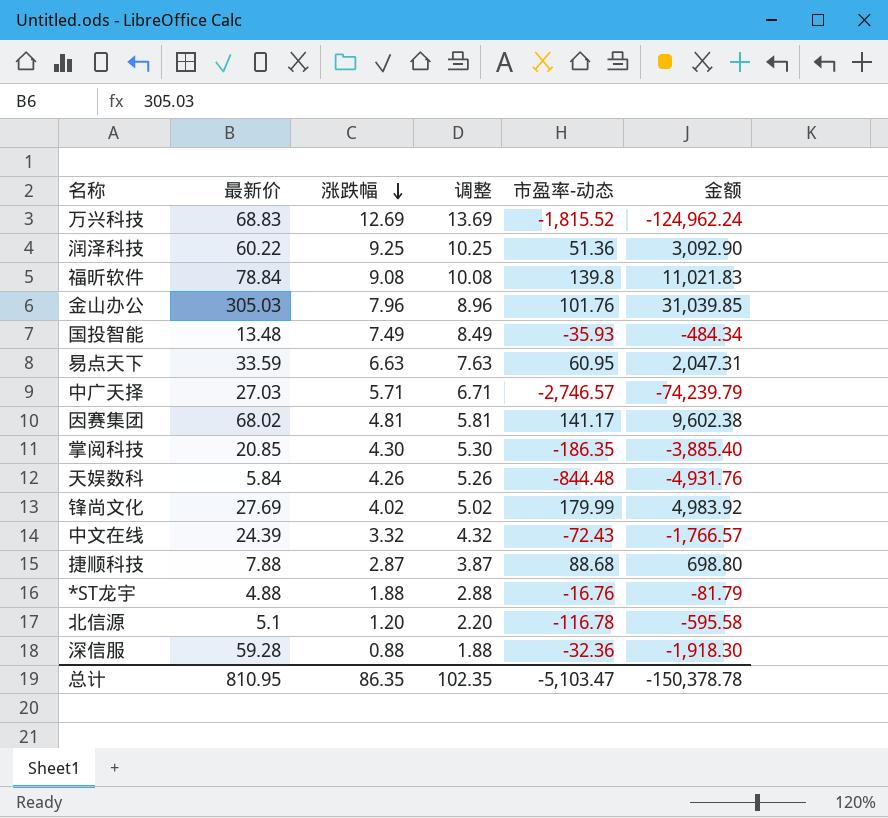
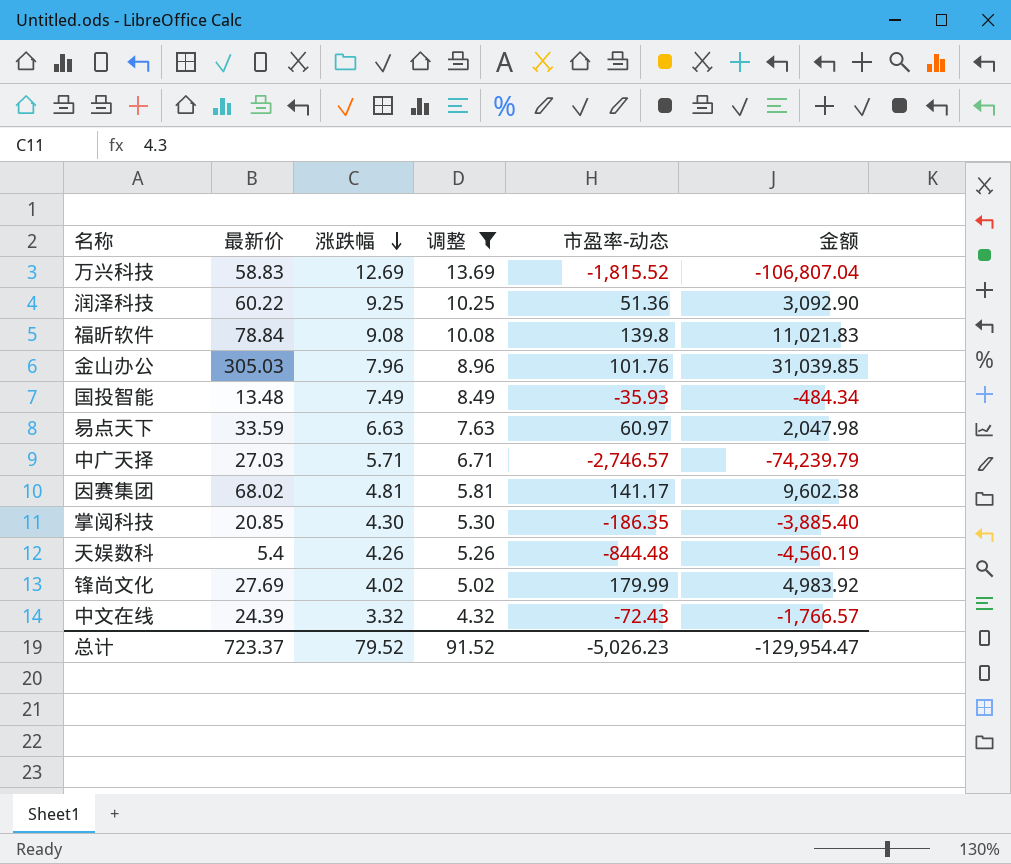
filter: none -> 调整 >= 4.32
万兴科技 | 最新价: 68.83 -> 58.83
万兴科技 | 金额: -124,962.24 -> -106,807.04
易点天下 | 市盈率-动态: 60.95 -> 60.97
易点天下 | 金额: 2,047.31 -> 2,047.98
天娱数科 | 最新价: 5.84 -> 5.4
天娱数科 | 金额: -4,931.76 -> -4,560.19
总计 | 最新价: 810.95 -> 723.37
总计 | 涨跌幅: 86.35 -> 79.52
总计 | 调整: 102.35 -> 91.52
总计 | 市盈率-动态: -5,103.47 -> -5,026.23
总计 | 金额: -150,378.78 -> -129,954.47

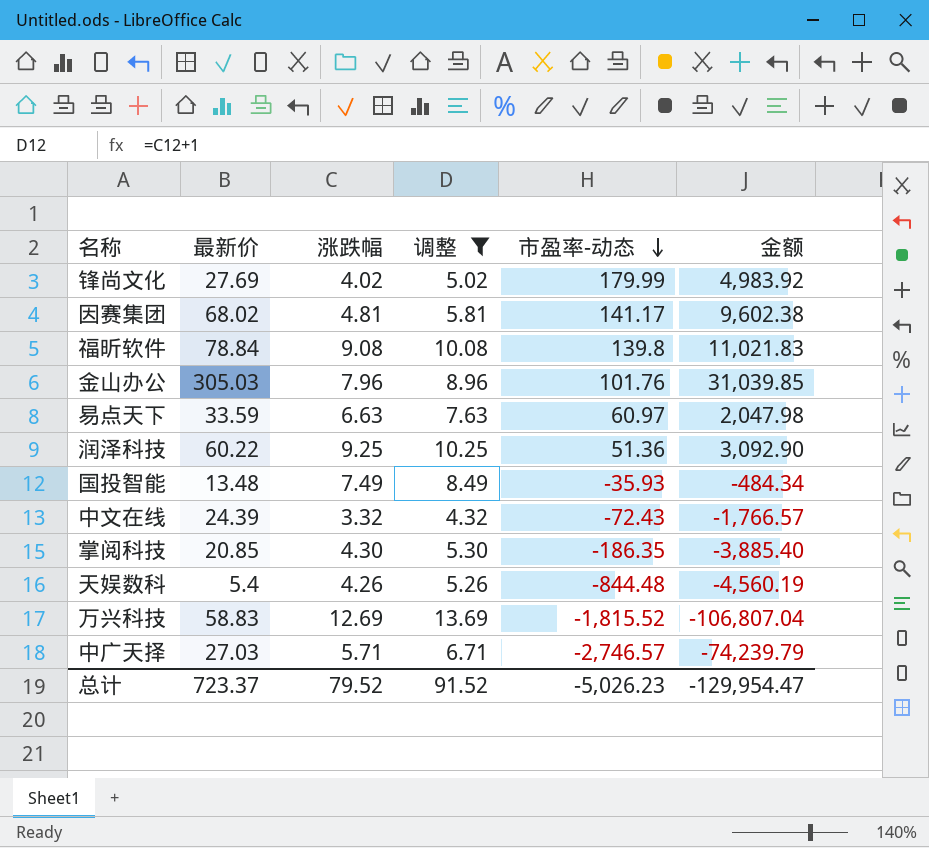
row order: 涨跌幅 descending -> 市盈率-动态 descending

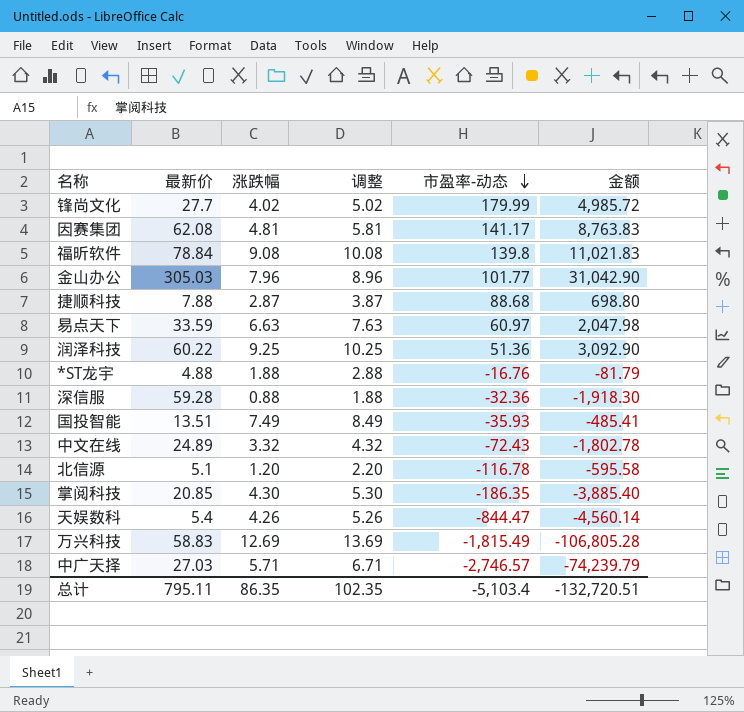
filter: 调整 >= 4.32 -> none
锋尚文化 | 最新价: 27.69 -> 27.7
锋尚文化 | 金额: 4,983.92 -> 4,985.72
因赛集团 | 最新价: 68.02 -> 62.08
因赛集团 | 金额: 9,602.38 -> 8,763.83
金山办公 | 市盈率-动态: 101.76 -> 101.77
金山办公 | 金额: 31,039.85 -> 31,042.90
国投智能 | 最新价: 13.48 -> 13.51
国投智能 | 金额: -484.34 -> -485.41
中文在线 | 最新价: 24.39 -> 24.89
中文在线 | 金额: -1,766.57 -> -1,802.78
天娱数科 | 市盈率-动态: -844.48 -> -844.47
天娱数科 | 金额: -4,560.19 -> -4,560.14
万兴科技 | 市盈率-动态: -1,815.52 -> -1,815.49
万兴科技 | 金额: -106,807.04 -> -106,805.28
总计 | 最新价: 723.37 -> 795.11
总计 | 涨跌幅: 79.52 -> 86.35
总计 | 调整: 91.52 -> 102.35
总计 | 市盈率-动态: -5,026.23 -> -5,103.4
总计 | 金额: -129,954.47 -> -132,720.51

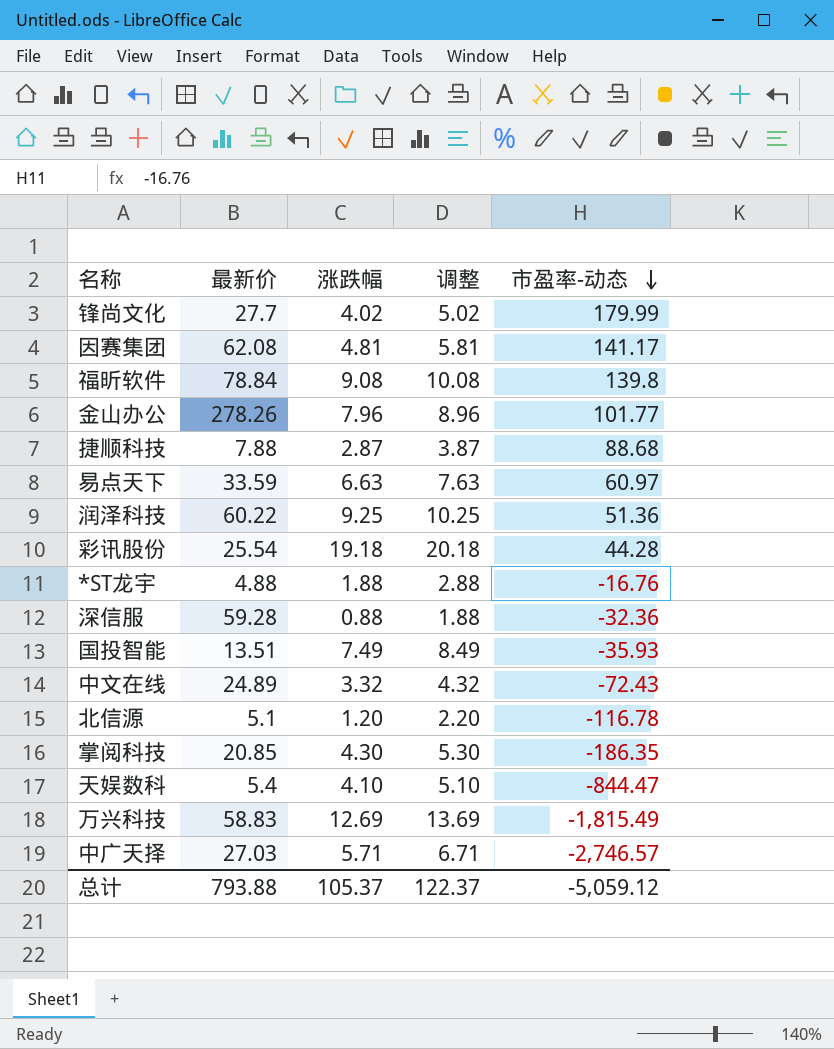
column 金额 | formula: [最新价] * [市盈率-动态] -> none
金山办公 | 最新价: 305.03 -> 278.26
row 彩讯股份: none -> 25.54 | 19.18 | 20.18 | 44.28
天娱数科 | 涨跌幅: 4.26 -> 4.10
天娱数科 | 调整: 5.26 -> 5.10
总计 | 最新价: 795.11 -> 793.88
总计 | 涨跌幅: 86.35 -> 105.37
总计 | 调整: 102.35 -> 122.37
总计 | 市盈率-动态: -5,103.4 -> -5,059.12

